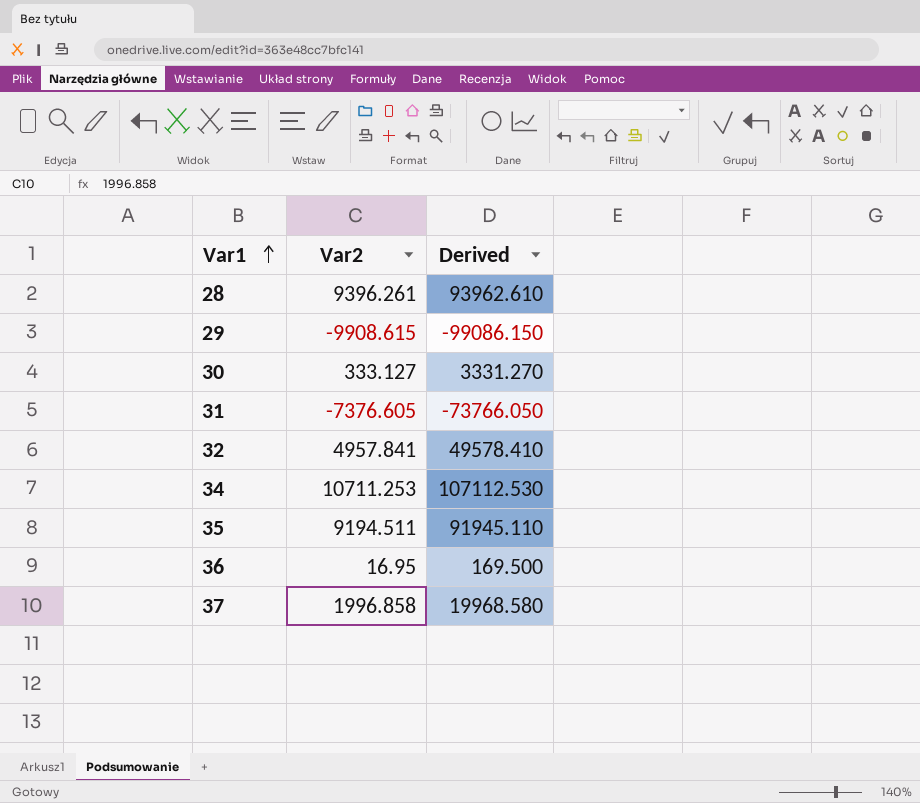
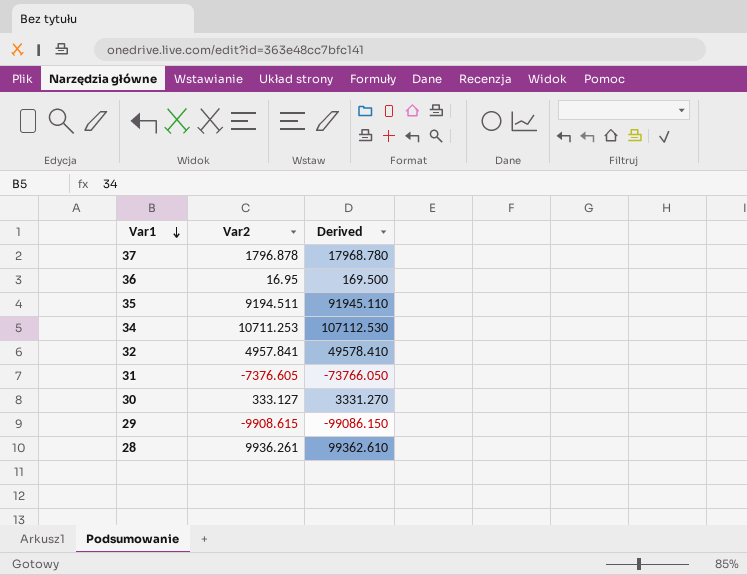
row order: Var1 ascending -> Var1 descending
37 | Var2: 1996.858 -> 1796.878
37 | Derived: 19968.580 -> 17968.780
28 | Var2: 9396.261 -> 9936.261
28 | Derived: 93962.610 -> 99362.610

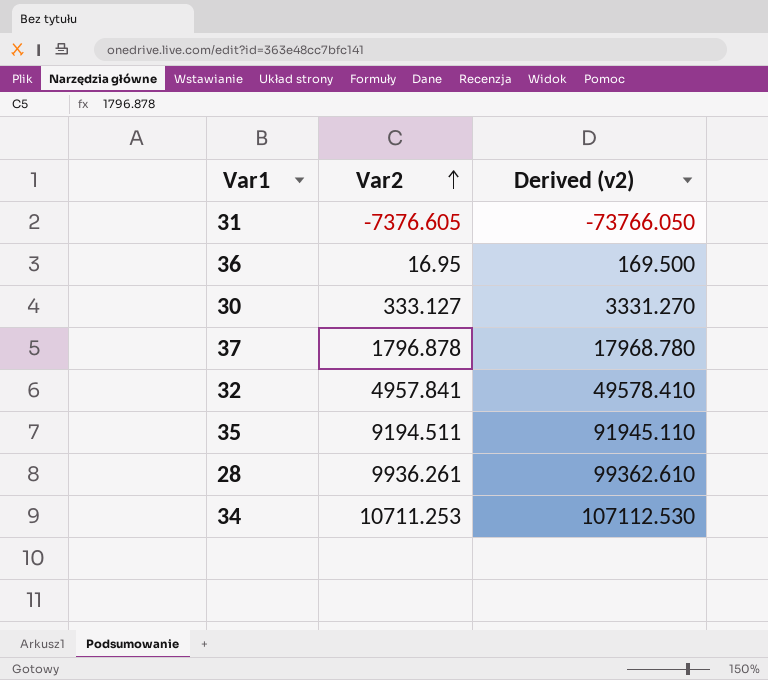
row order: Var1 descending -> Var2 ascending
column name: Derived -> Derived (v2)
row 29: -9908.615 | -99086.150 -> none

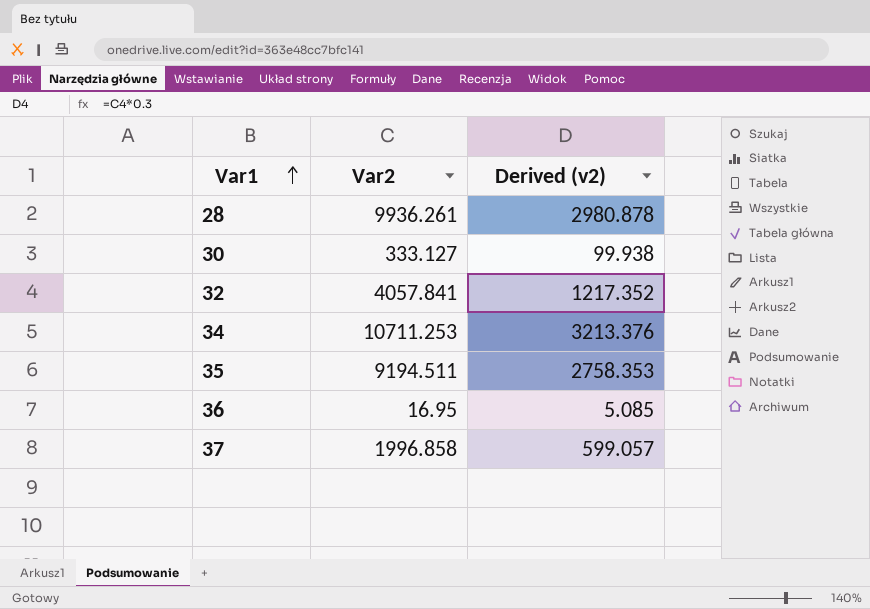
row order: Var2 ascending -> Var1 ascending
column Derived (v2) | formula: [Var2] * 10 -> [Var2] * 0.3
row 31: -7376.605 | -73766.050 -> none
32 | Var2: 4957.841 -> 4057.841
37 | Var2: 1796.878 -> 1996.858

